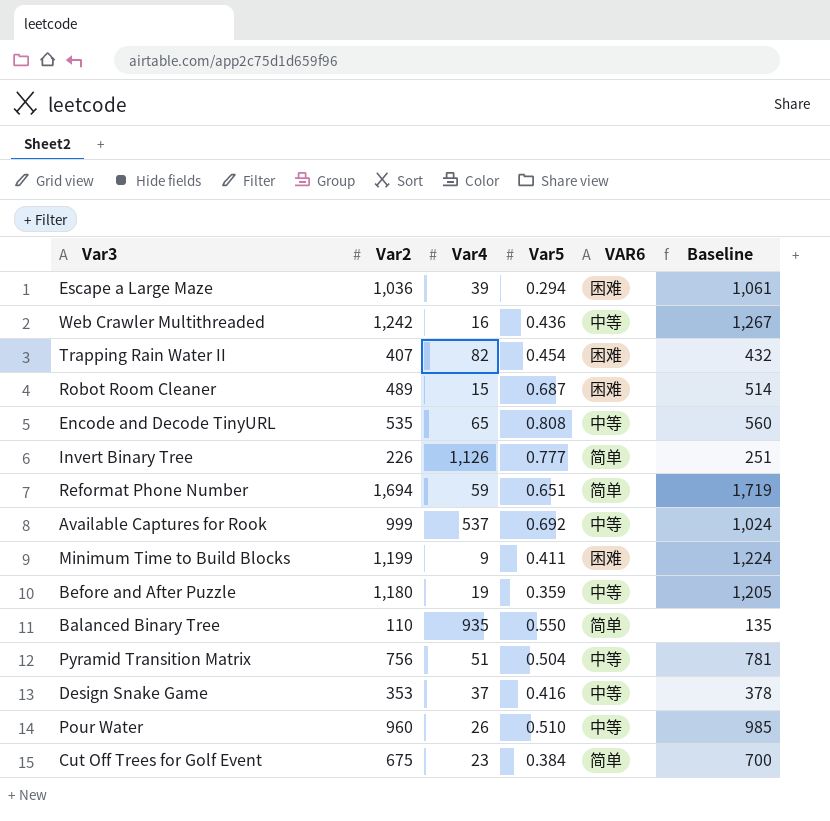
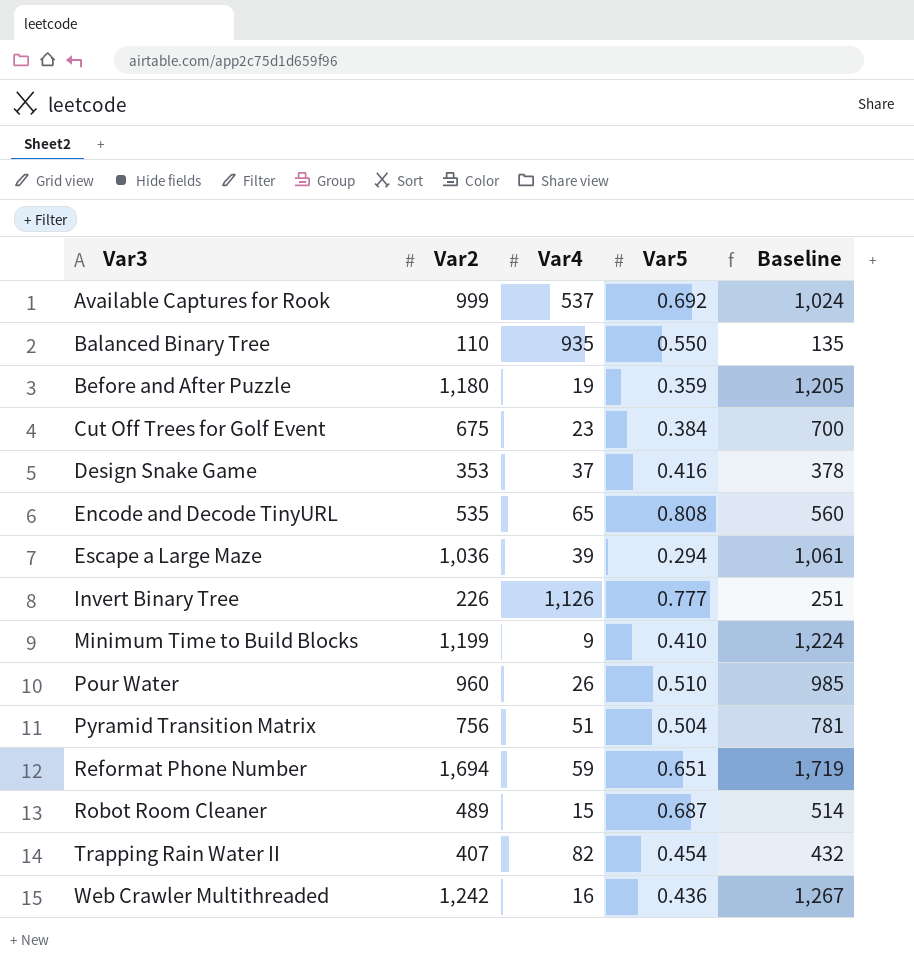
row order: none -> Var3 ascending
column VAR6 | position: 5 -> none
Minimum Time to Build Blocks | Var5: 0.411 -> 0.410

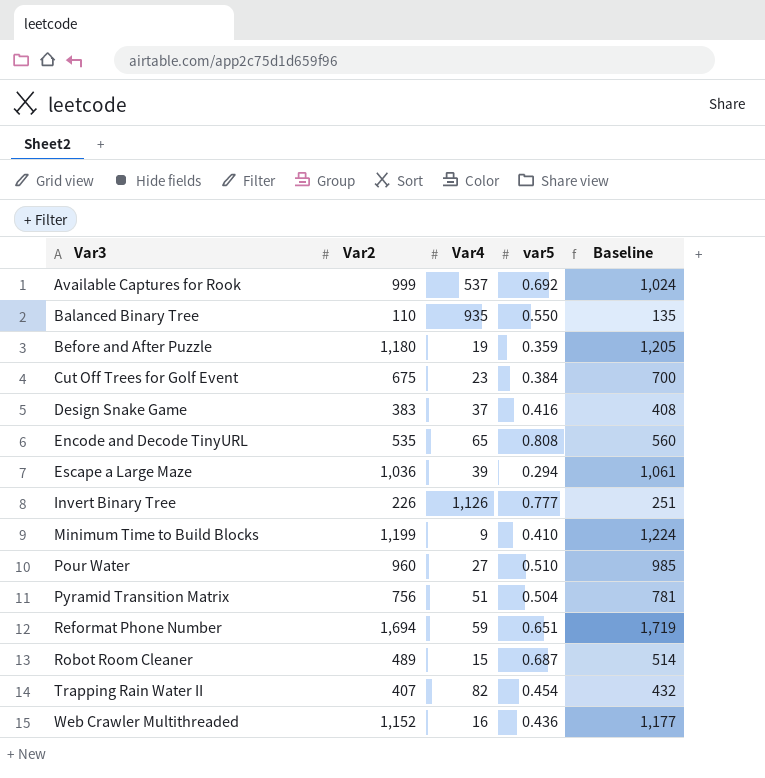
column name: Var5 -> var5
Design Snake Game | Var2: 353 -> 383
Design Snake Game | Baseline: 378 -> 408
Pour Water | Var4: 26 -> 27
Web Crawler Multithreaded | Var2: 1,242 -> 1,152
Web Crawler Multithreaded | Baseline: 1,267 -> 1,177

